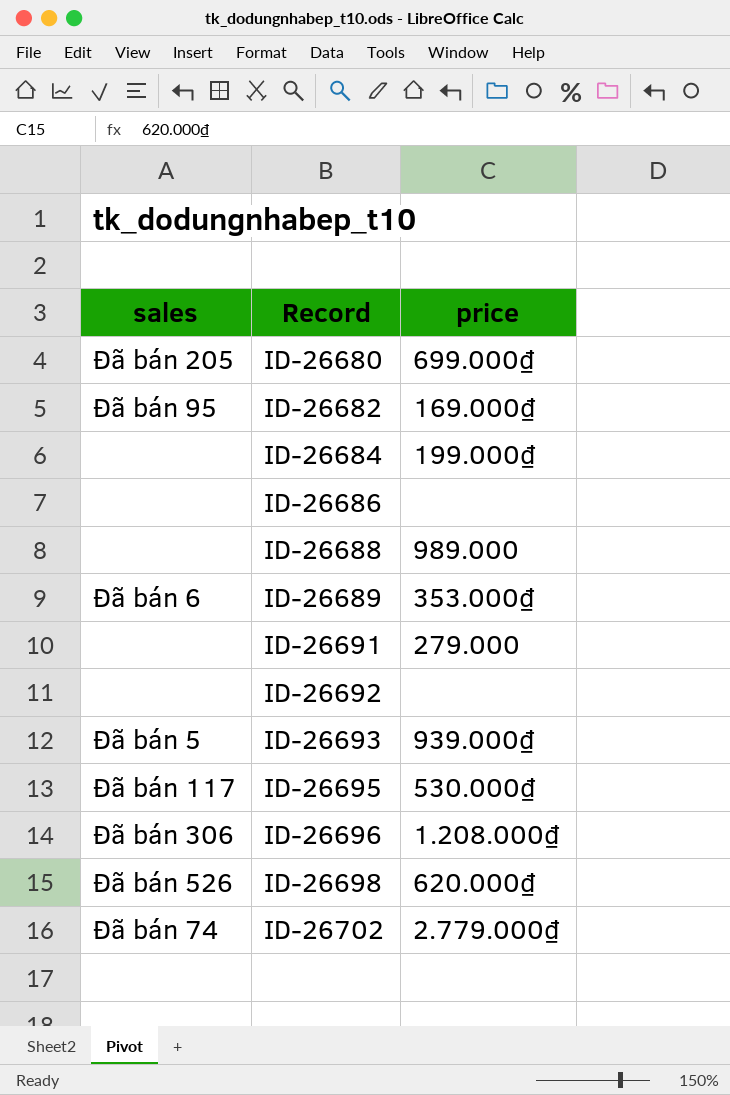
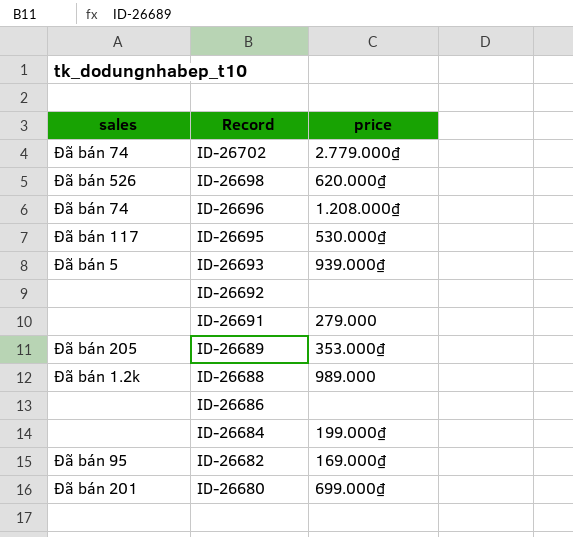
row order: Record ascending -> Record descending
ID-26696 | sales: Đã bán 306 -> Đã bán 74
ID-26689 | sales: Đã bán 6 -> Đã bán 205
ID-26688 | sales: none -> Đã bán 1.2k
ID-26680 | sales: Đã bán 205 -> Đã bán 201

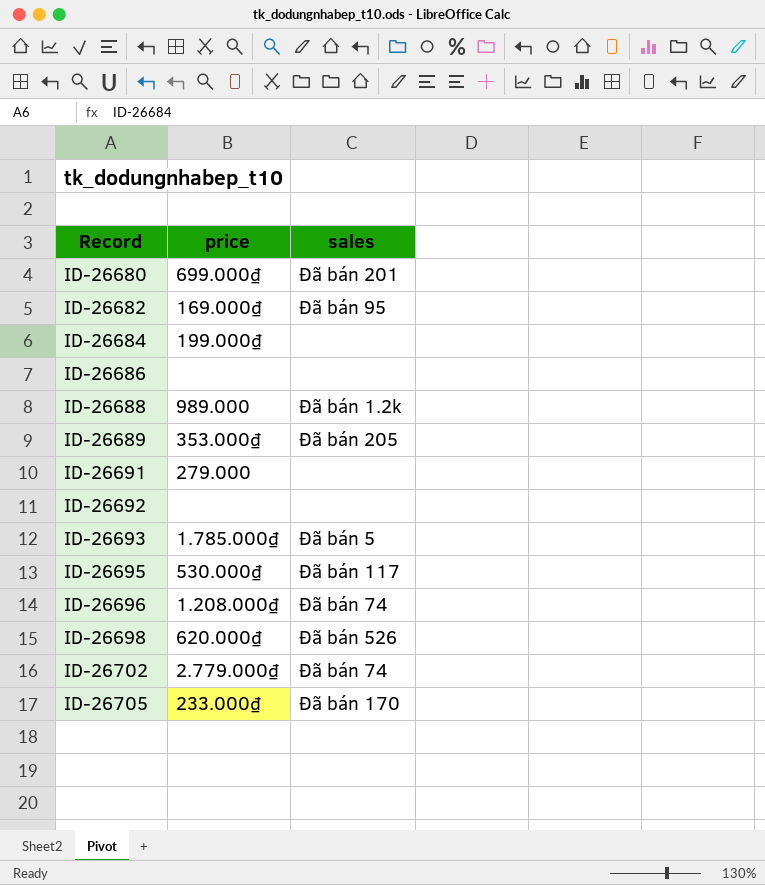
row order: Record descending -> Record ascending
column sales | position: 1 -> 3
ID-26693 | price: 939.000₫ -> 1.785.000₫
row ID-26705: none -> 233.000₫ | Đã bán 170

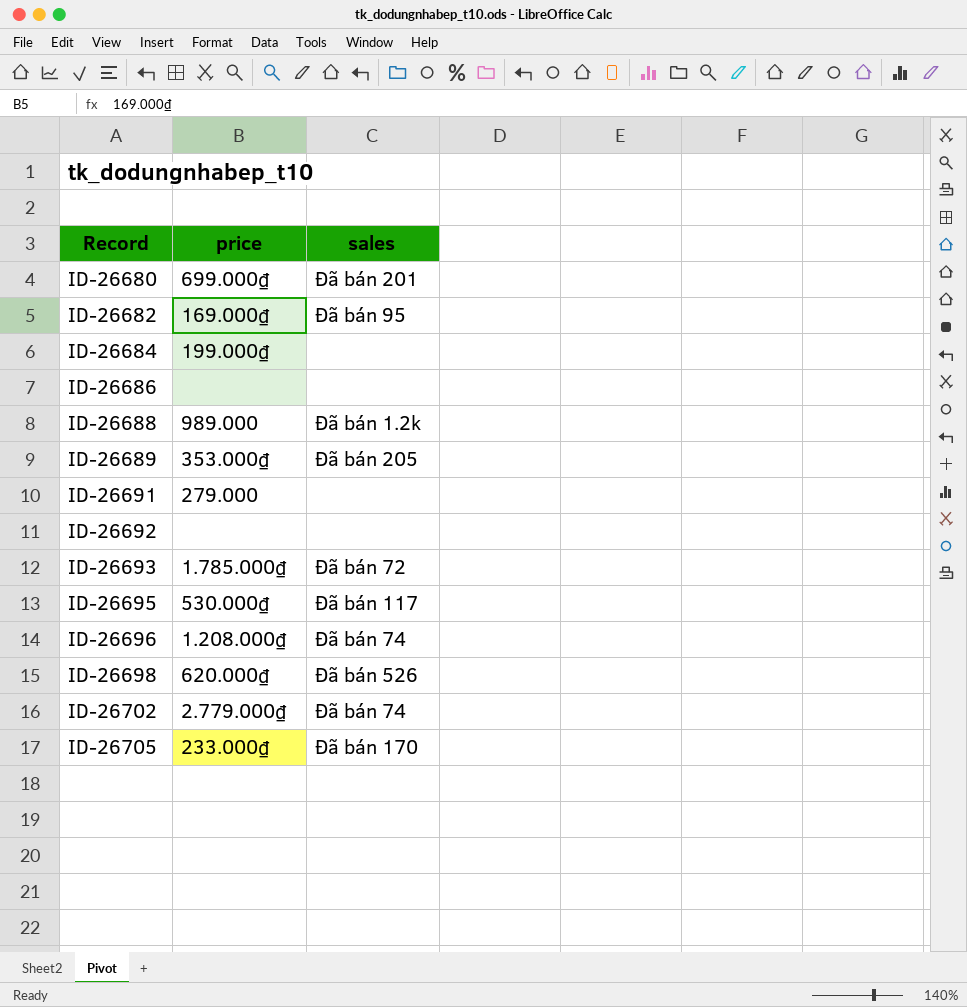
ID-26693 | sales: Đã bán 5 -> Đã bán 72

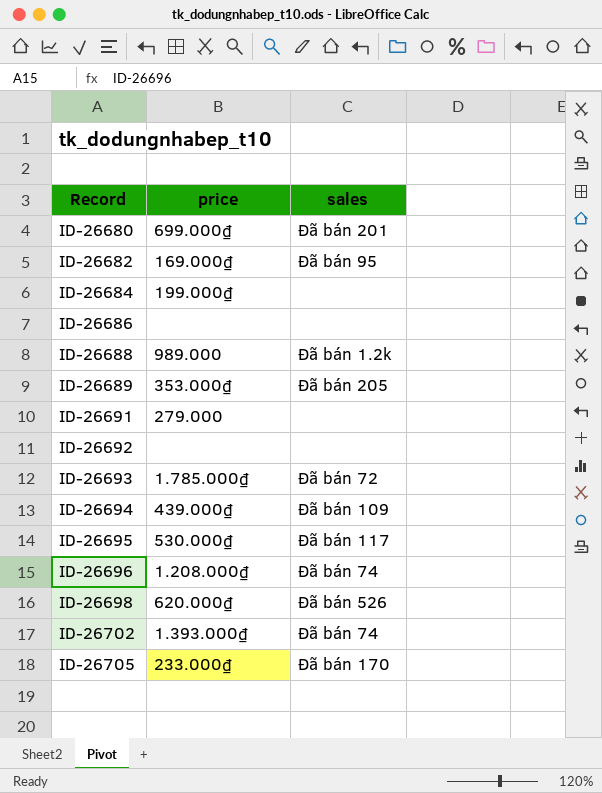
row ID-26694: none -> 439.000₫ | Đã bán 109
ID-26702 | price: 2.779.000₫ -> 1.393.000₫

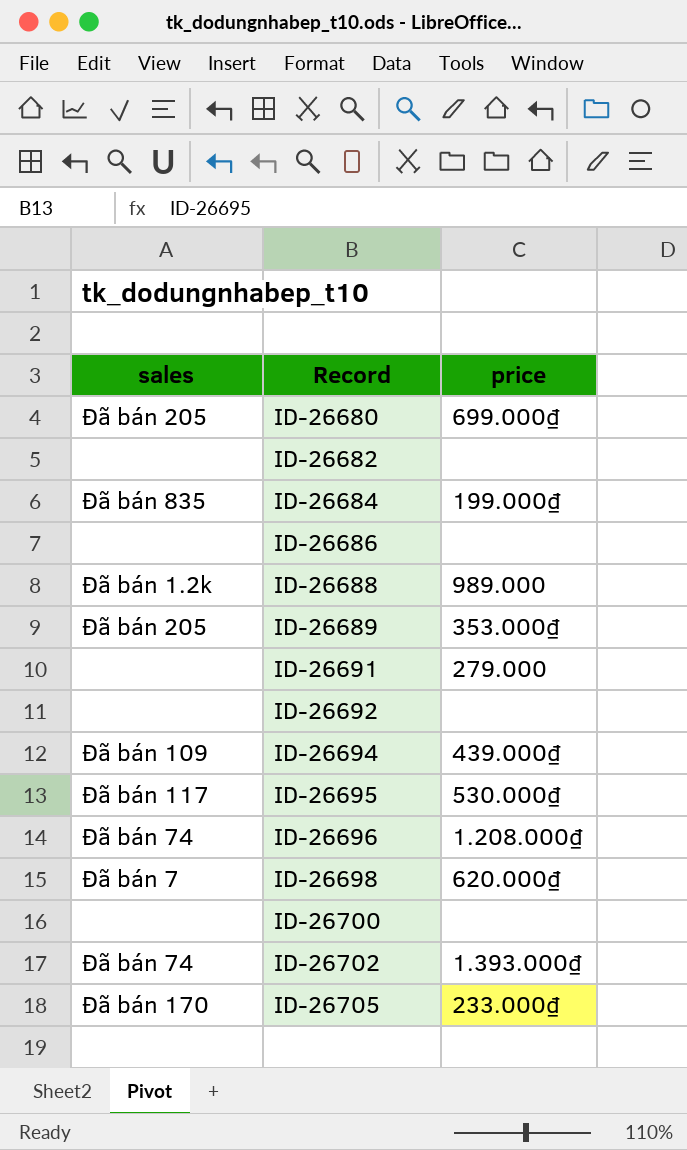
column sales | position: 3 -> 1
row ID-26693: 1.785.000₫ | Đã bán 72 -> none
ID-26680 | sales: Đã bán 201 -> Đã bán 205
ID-26682 | sales: Đã bán 95 -> none
ID-26682 | price: 169.000₫ -> none
ID-26684 | sales: none -> Đã bán 835
ID-26698 | sales: Đã bán 526 -> Đã bán 7
row ID-26700: none -> none | none

